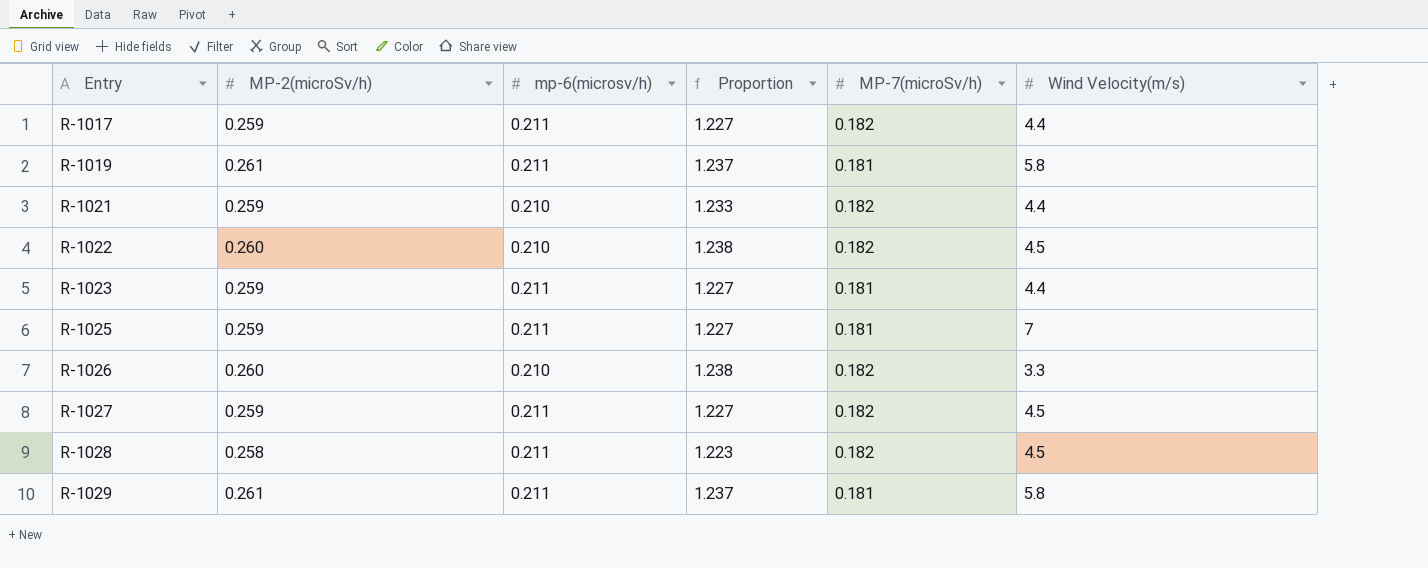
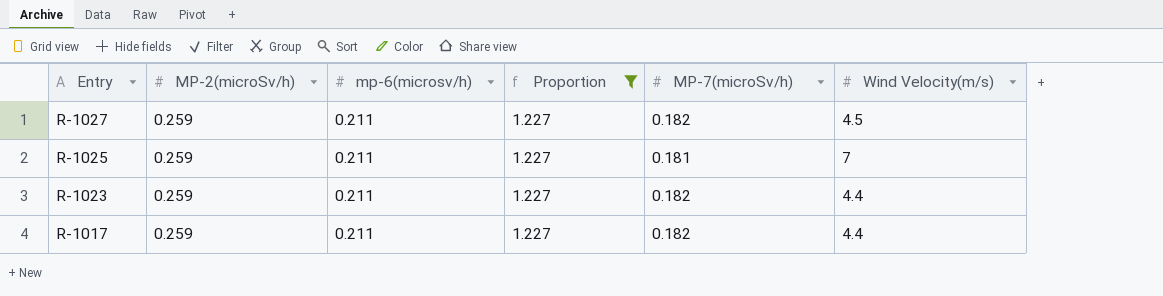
filter: none -> Proportion = 1.227
row order: Entry ascending -> Entry descending
R-1023 | MP-7(microSv/h): 0.181 -> 0.182

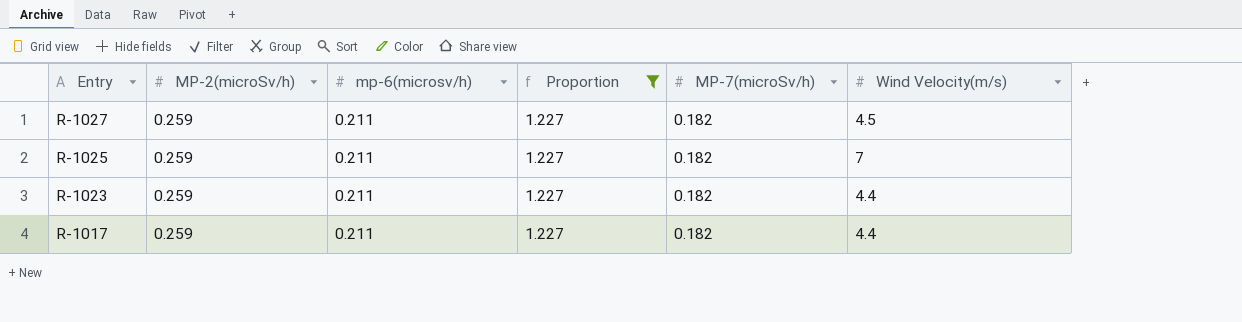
R-1025 | MP-7(microSv/h): 0.181 -> 0.182

